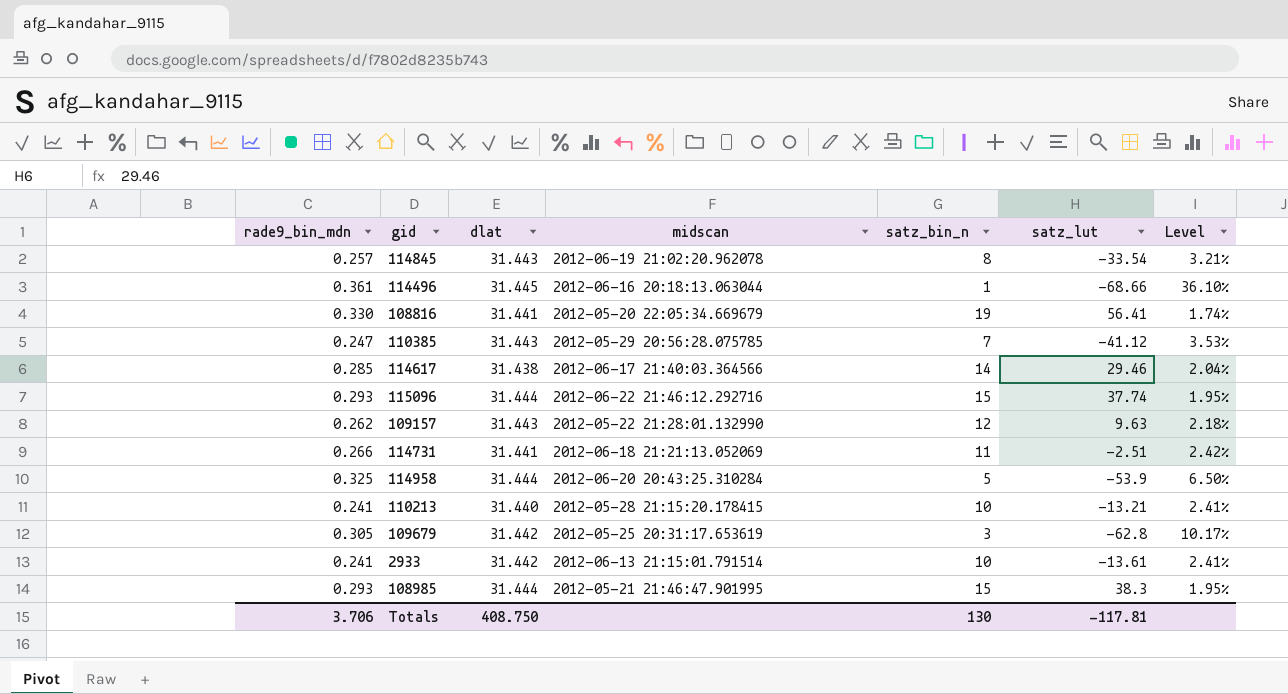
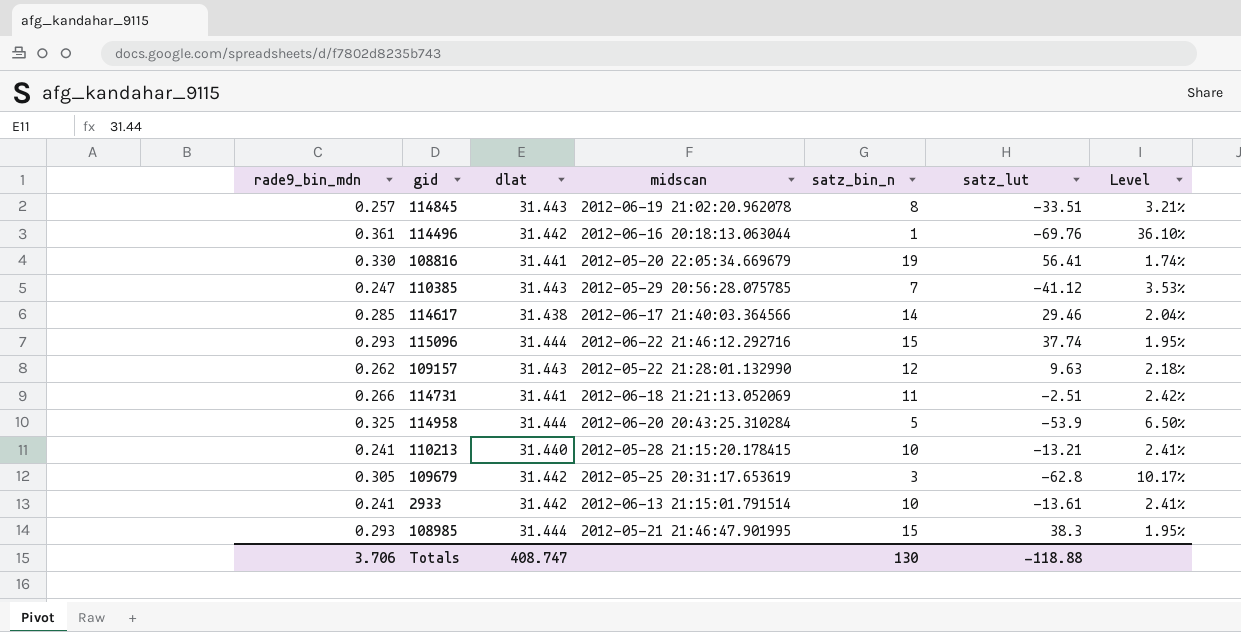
114845 | satz_lut: -33.54 -> -33.51
114496 | dlat: 31.445 -> 31.442
114496 | satz_lut: -68.66 -> -69.76
Totals | dlat: 408.750 -> 408.747
Totals | satz_lut: -117.81 -> -118.88

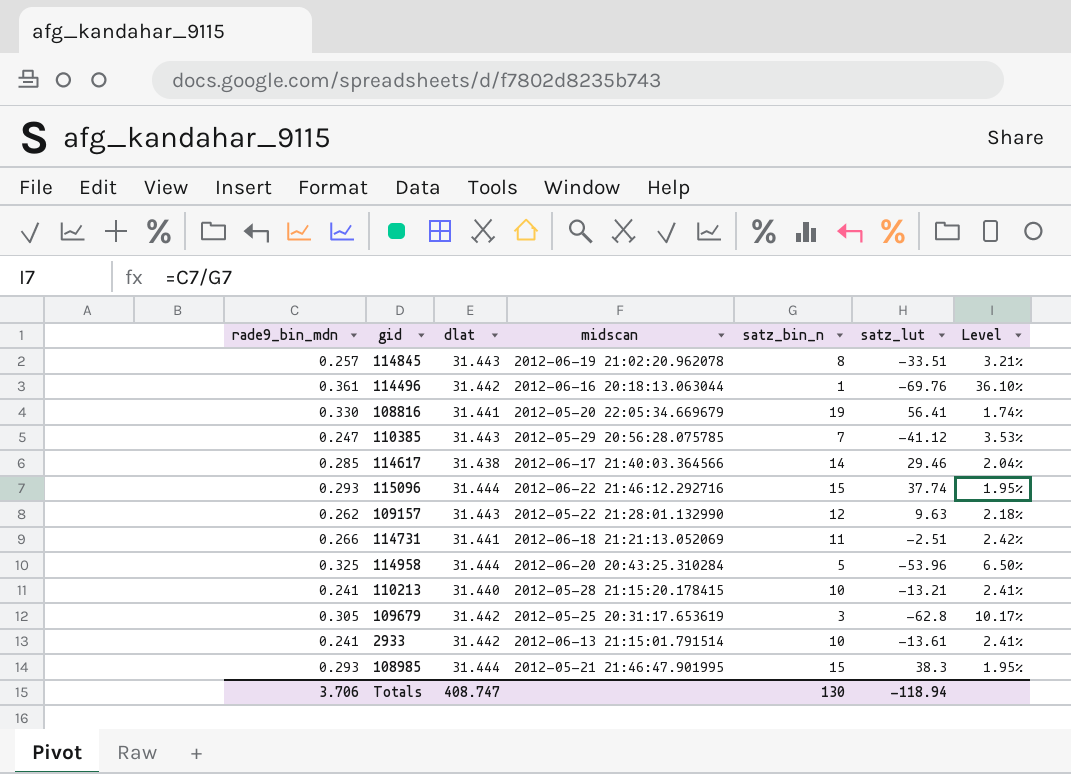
114958 | satz_lut: -53.9 -> -53.96
Totals | satz_lut: -118.88 -> -118.94

